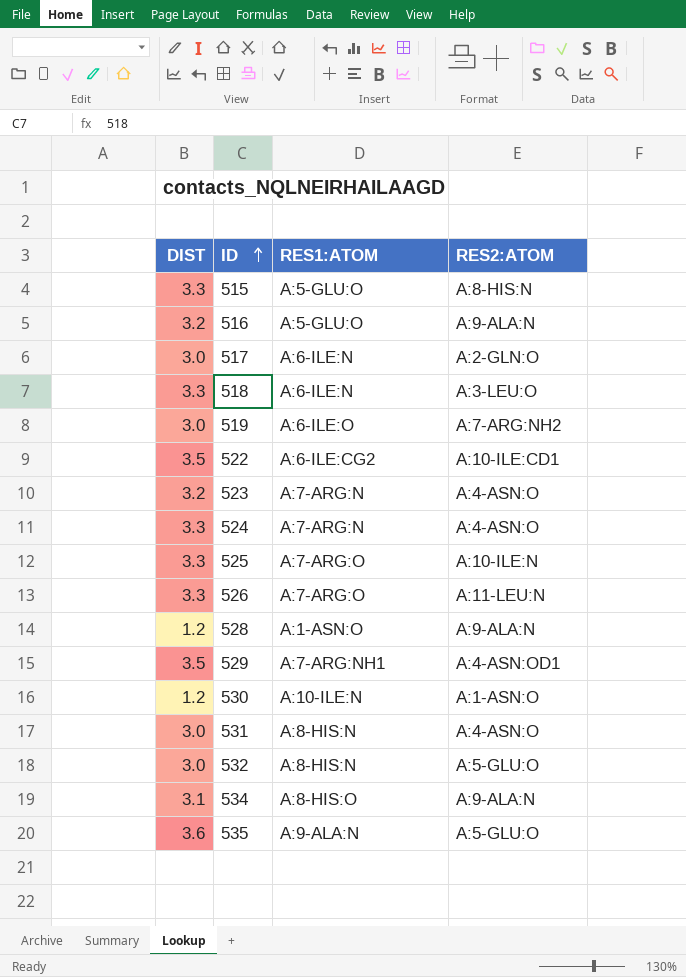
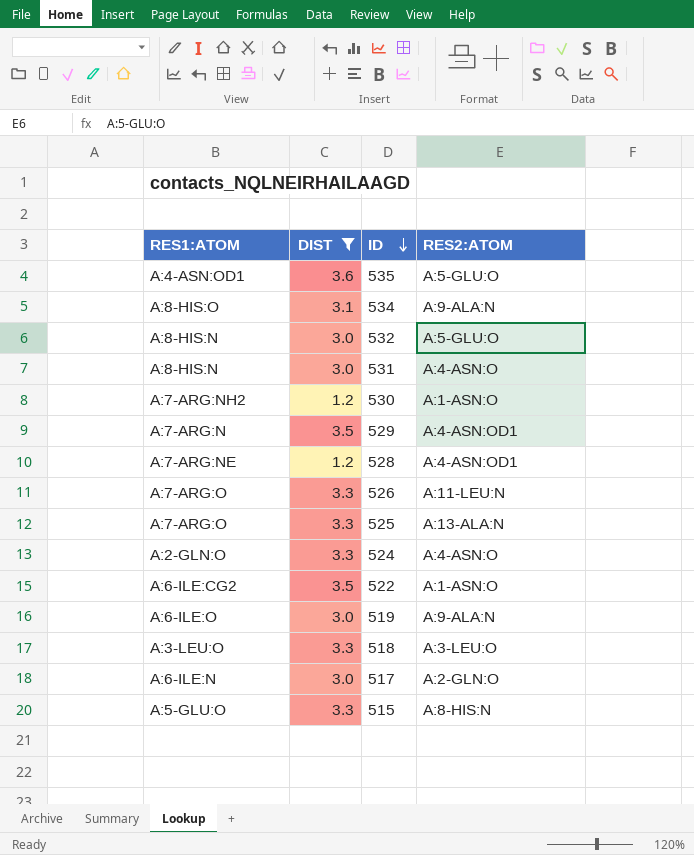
filter: none -> DIST != 3.2
row order: ID ascending -> ID descending
column RES1:ATOM | position: 3 -> 1
535 | RES1:ATOM: A:9-ALA:N -> A:4-ASN:OD1
530 | RES1:ATOM: A:10-ILE:N -> A:7-ARG:NH2
529 | RES1:ATOM: A:7-ARG:NH1 -> A:7-ARG:N
528 | RES1:ATOM: A:1-ASN:O -> A:7-ARG:NE
528 | RES2:ATOM: A:9-ALA:N -> A:4-ASN:OD1
525 | RES2:ATOM: A:10-ILE:N -> A:13-ALA:N
524 | RES1:ATOM: A:7-ARG:N -> A:2-GLN:O
522 | RES2:ATOM: A:10-ILE:CD1 -> A:1-ASN:O
519 | RES2:ATOM: A:7-ARG:NH2 -> A:9-ALA:N
518 | RES1:ATOM: A:6-ILE:N -> A:3-LEU:O

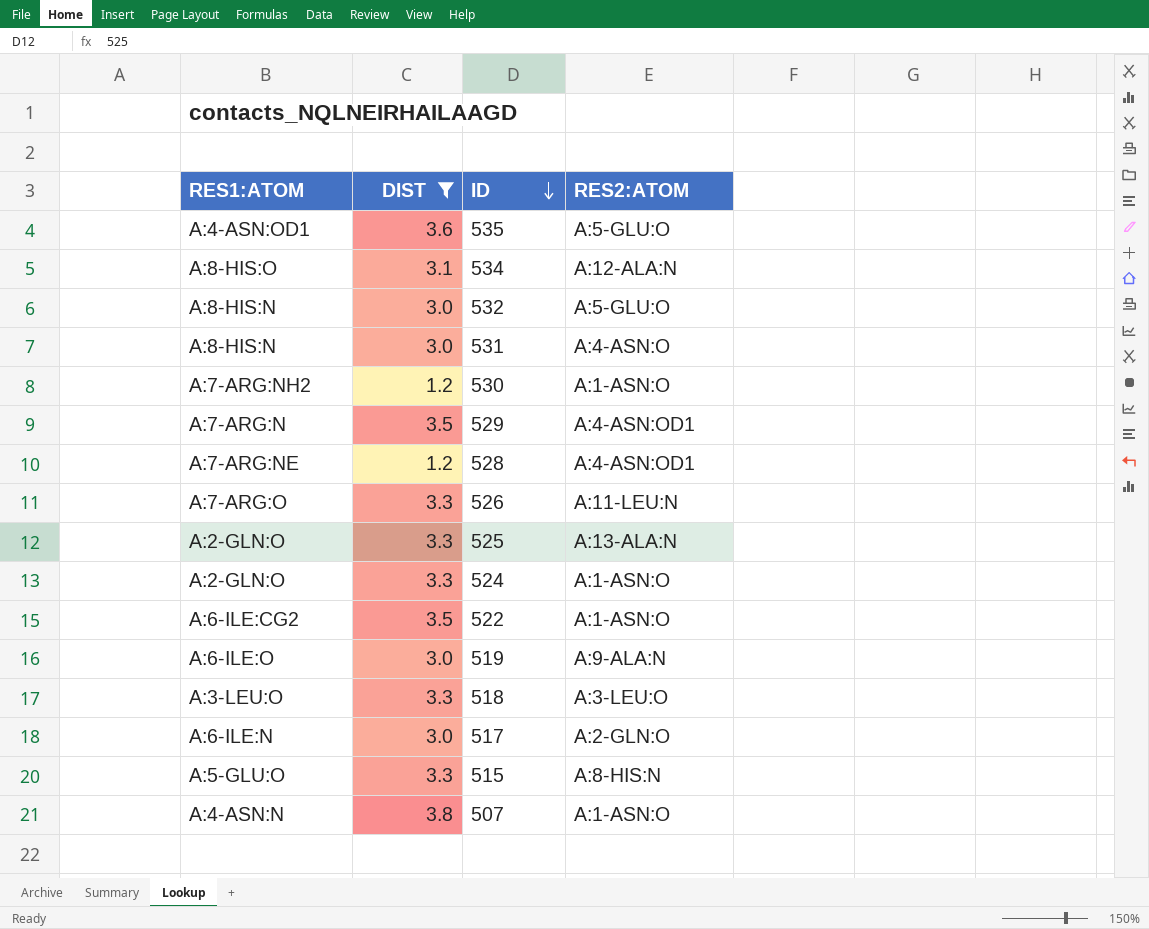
534 | RES2:ATOM: A:9-ALA:N -> A:12-ALA:N
525 | RES1:ATOM: A:7-ARG:O -> A:2-GLN:O
524 | RES2:ATOM: A:4-ASN:O -> A:1-ASN:O
row 507: none -> A:4-ASN:N | 3.8 | A:1-ASN:O

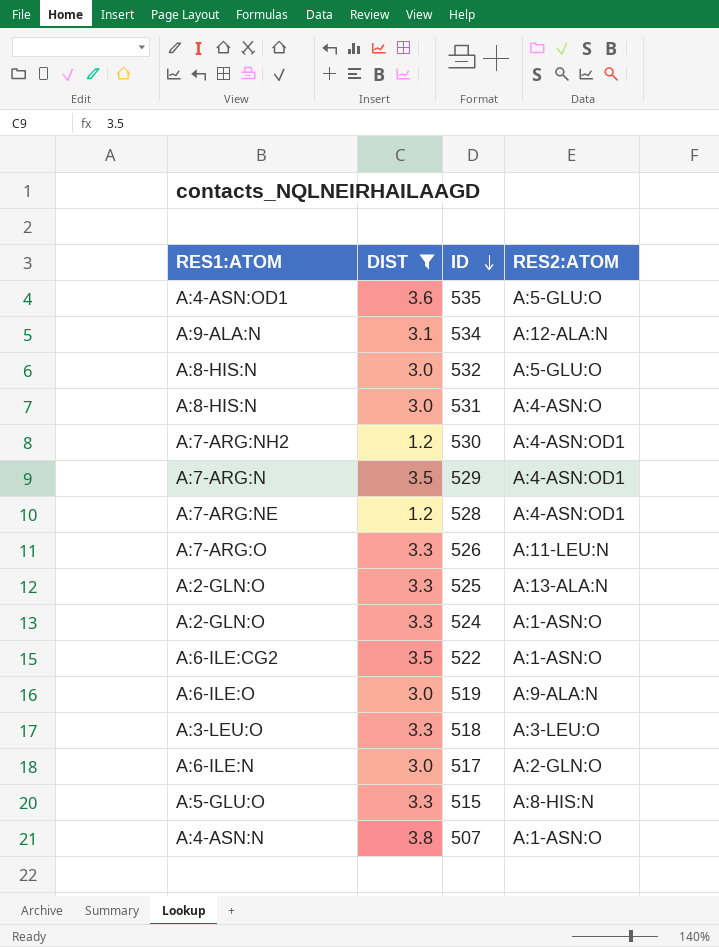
534 | RES1:ATOM: A:8-HIS:O -> A:9-ALA:N
530 | RES2:ATOM: A:1-ASN:O -> A:4-ASN:OD1

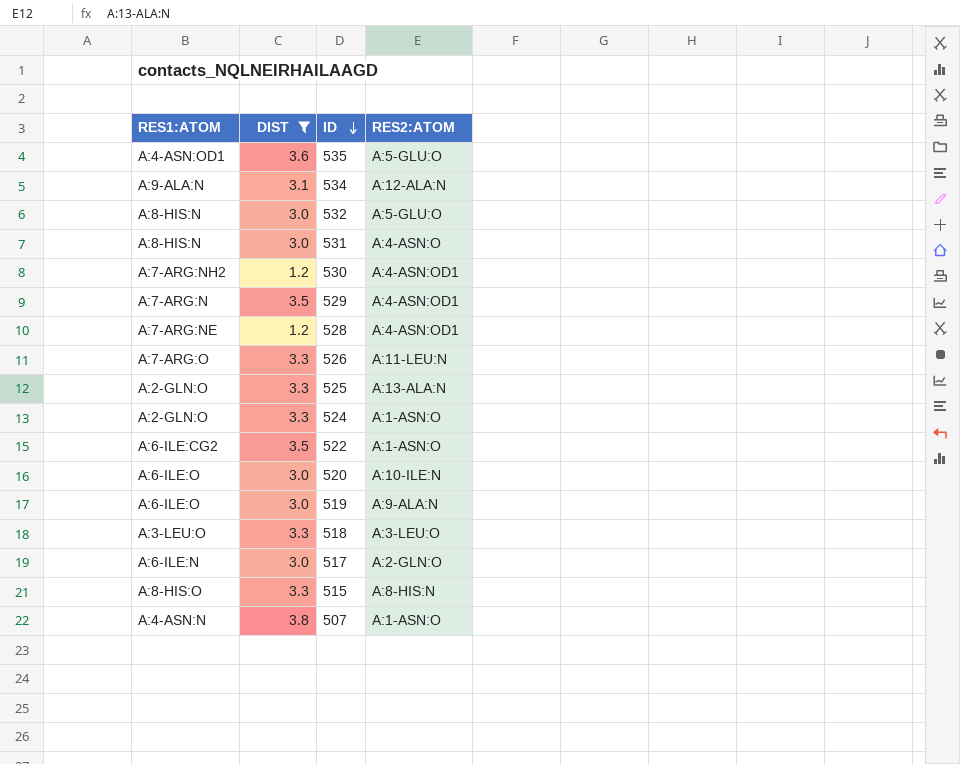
row 520: none -> A:6-ILE:O | 3.0 | A:10-ILE:N
515 | RES1:ATOM: A:5-GLU:O -> A:8-HIS:O

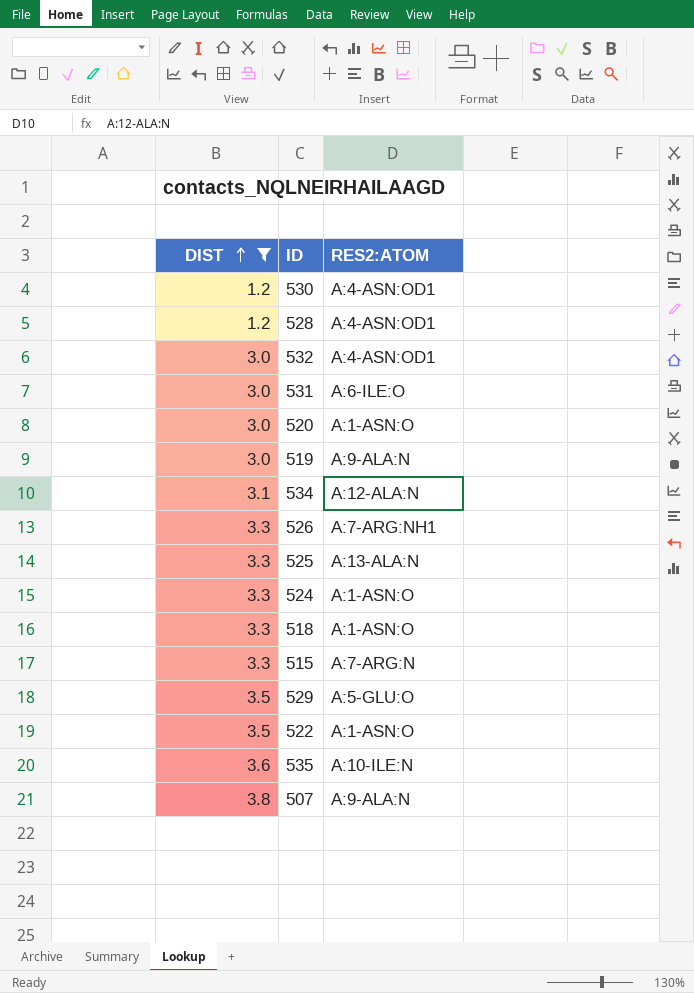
row order: ID descending -> DIST ascending
column RES1:ATOM | position: 1 -> none
row 517: A:6-ILE:N | 3.0 | A:2-GLN:O -> none
532 | RES2:ATOM: A:5-GLU:O -> A:4-ASN:OD1
531 | RES2:ATOM: A:4-ASN:O -> A:6-ILE:O
520 | RES2:ATOM: A:10-ILE:N -> A:1-ASN:O
526 | RES2:ATOM: A:11-LEU:N -> A:7-ARG:NH1
518 | RES2:ATOM: A:3-LEU:O -> A:1-ASN:O
515 | RES2:ATOM: A:8-HIS:N -> A:7-ARG:N
529 | RES2:ATOM: A:4-ASN:OD1 -> A:5-GLU:O
535 | RES2:ATOM: A:5-GLU:O -> A:10-ILE:N
507 | RES2:ATOM: A:1-ASN:O -> A:9-ALA:N

